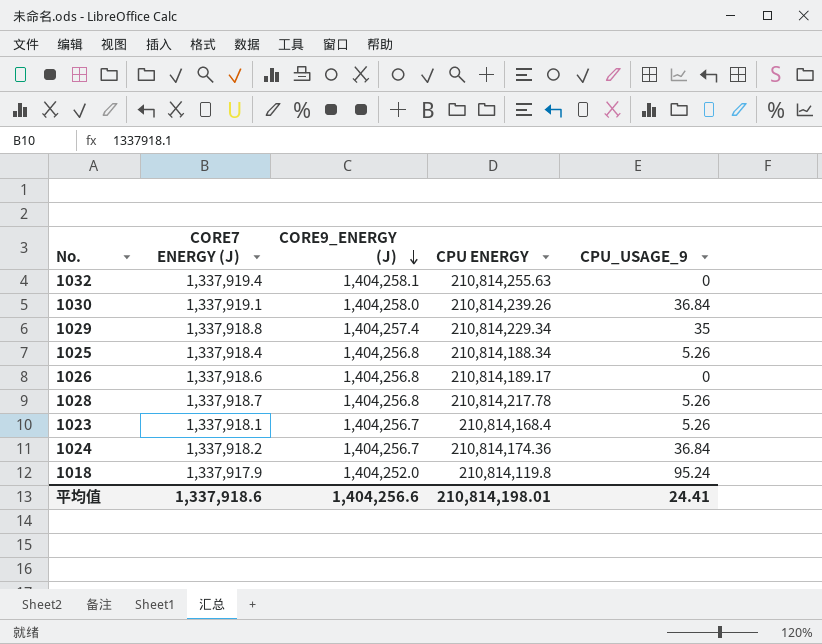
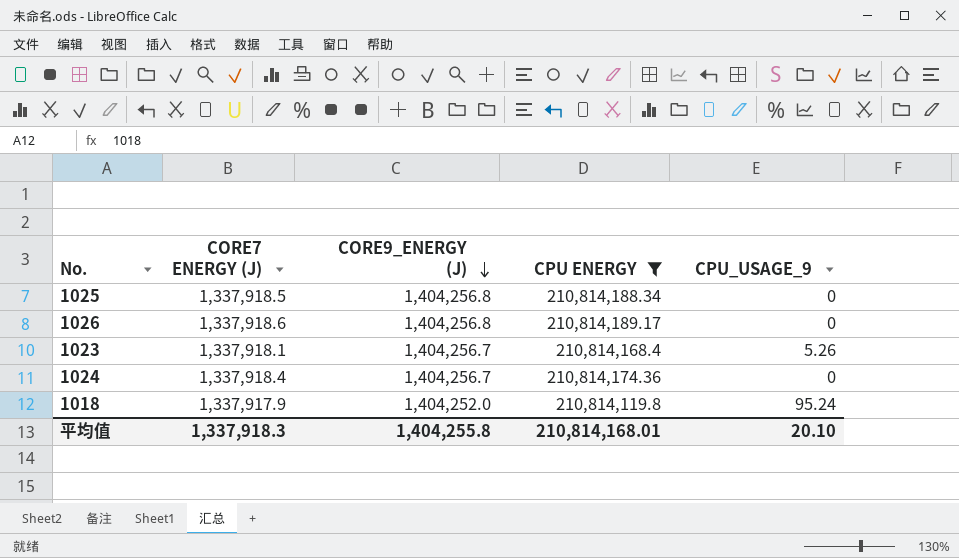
filter: none -> CPU ENERGY <= 210,814,189.17
1025 | CORE7 ENERGY (J): 1,337,918.4 -> 1,337,918.5
1025 | CPU_USAGE_9: 5.26 -> 0
1024 | CORE7 ENERGY (J): 1,337,918.2 -> 1,337,918.4
1024 | CPU_USAGE_9: 36.84 -> 0
平均值 | CORE7 ENERGY (J): 1,337,918.6 -> 1,337,918.3
平均值 | CORE9_ENERGY (J): 1,404,256.6 -> 1,404,255.8
平均值 | CPU ENERGY: 210,814,198.01 -> 210,814,168.01
平均值 | CPU_USAGE_9: 24.41 -> 20.10

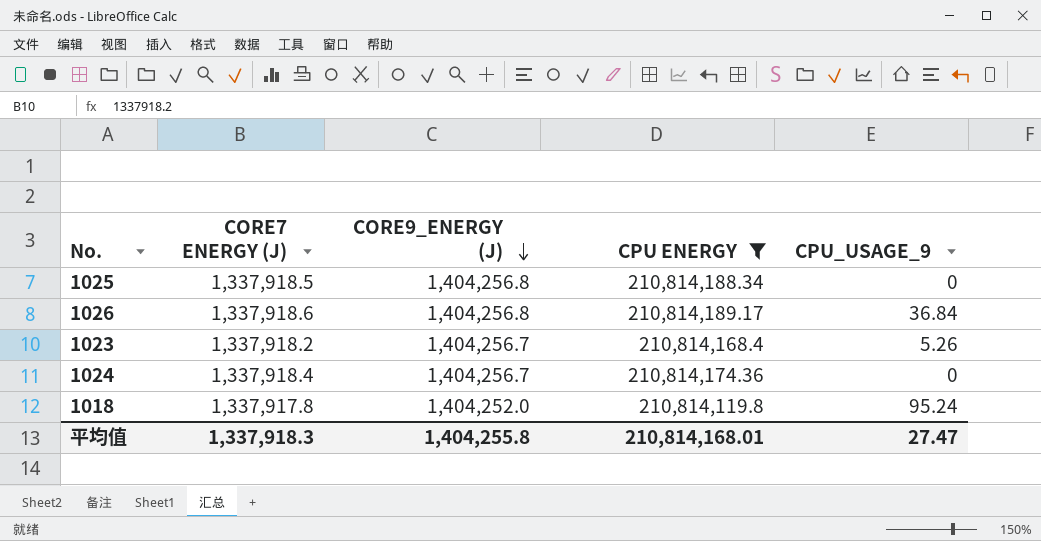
1026 | CPU_USAGE_9: 0 -> 36.84
1023 | CORE7 ENERGY (J): 1,337,918.1 -> 1,337,918.2
1018 | CORE7 ENERGY (J): 1,337,917.9 -> 1,337,917.8
平均值 | CPU_USAGE_9: 20.10 -> 27.47

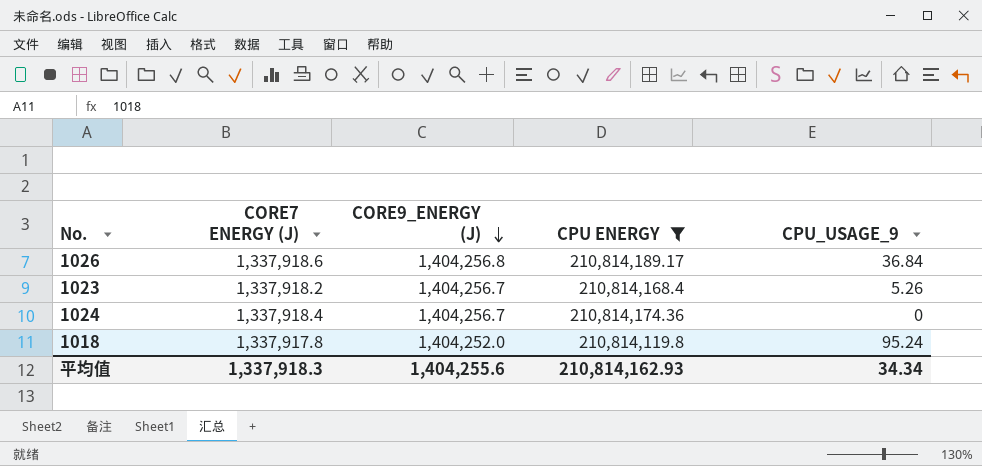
row 1025: 1,337,918.5 | 1,404,256.8 | 210,814,188.34 | 0 -> none
平均值 | CORE9_ENERGY (J): 1,404,255.8 -> 1,404,255.6
平均值 | CPU ENERGY: 210,814,168.01 -> 210,814,162.93
平均值 | CPU_USAGE_9: 27.47 -> 34.34

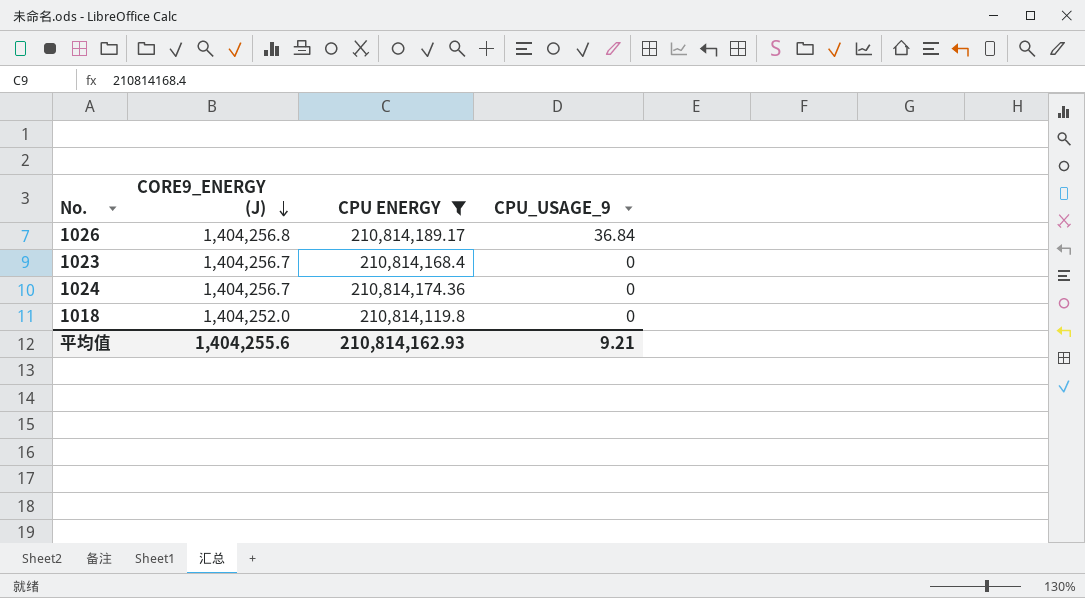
column CORE7 ENERGY (J) | position: 2 -> none
1023 | CPU_USAGE_9: 5.26 -> 0
1018 | CPU_USAGE_9: 95.24 -> 0
平均值 | CPU_USAGE_9: 34.34 -> 9.21

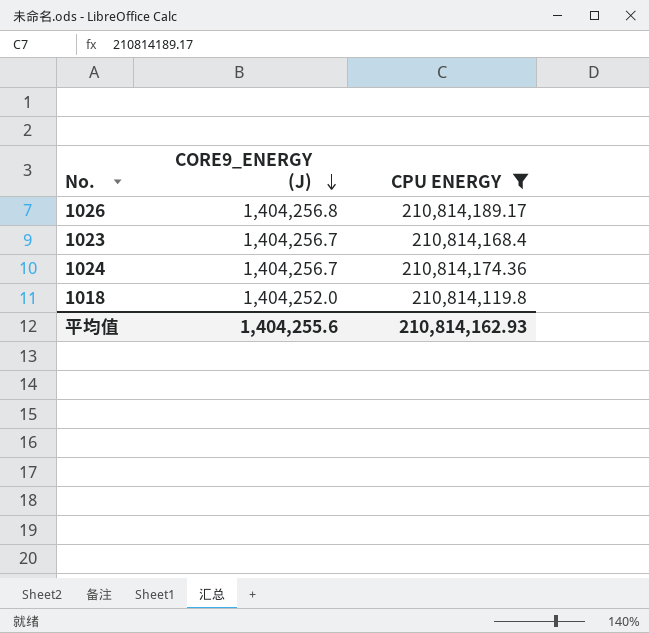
column CPU_USAGE_9 | position: 4 -> none

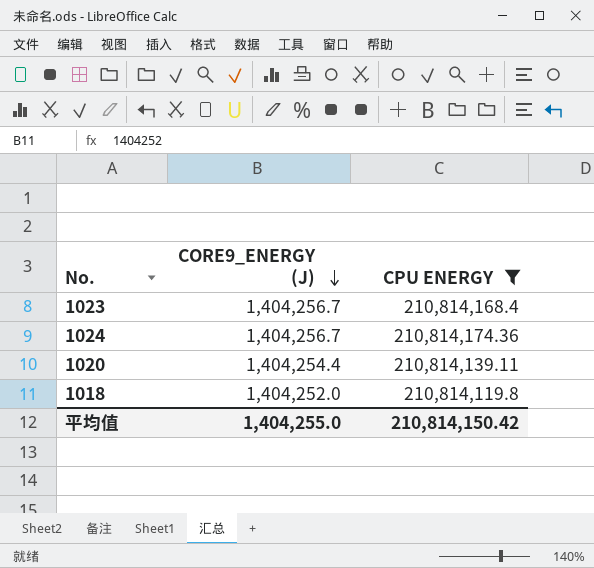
row 1026: 1,404,256.8 | 210,814,189.17 -> none
row 1020: none -> 1,404,254.4 | 210,814,139.11
平均值 | CORE9_ENERGY (J): 1,404,255.6 -> 1,404,255.0
平均值 | CPU ENERGY: 210,814,162.93 -> 210,814,150.42

